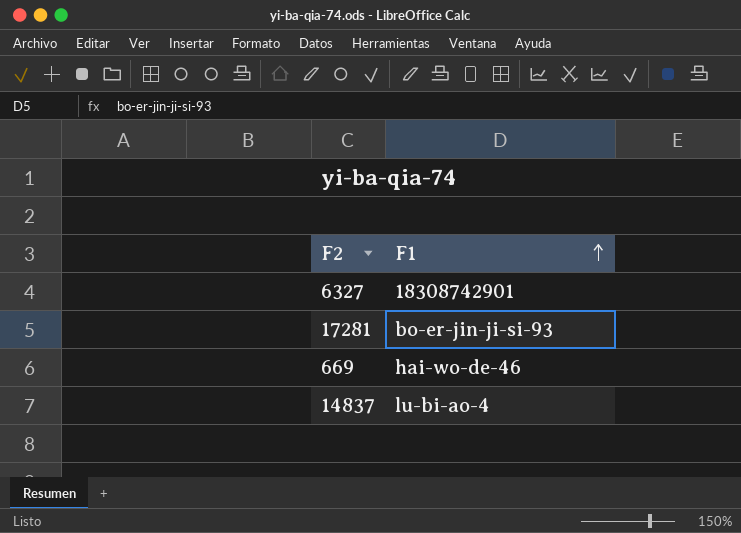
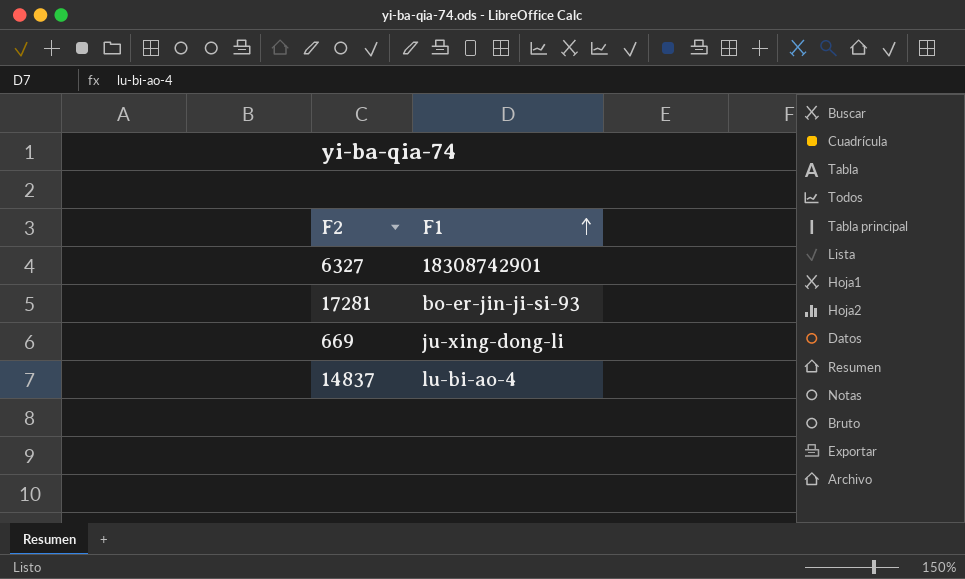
669 | F1: hai-wo-de-46 -> ju-xing-dong-li

